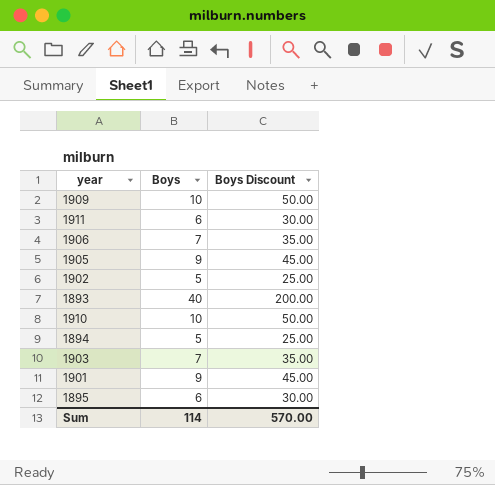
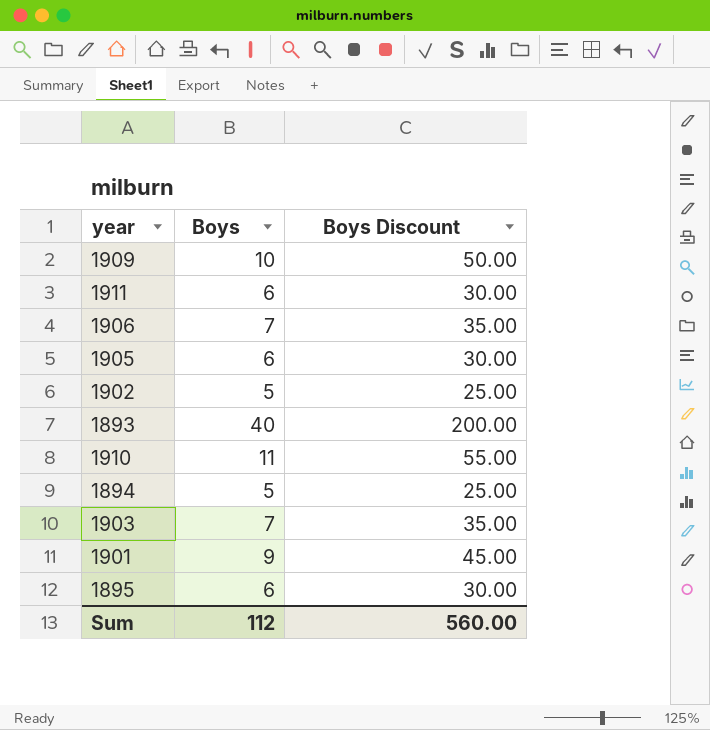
1905 | Boys: 9 -> 6
1905 | Boys Discount: 45.00 -> 30.00
1910 | Boys: 10 -> 11
1910 | Boys Discount: 50.00 -> 55.00
Sum | Boys: 114 -> 112
Sum | Boys Discount: 570.00 -> 560.00

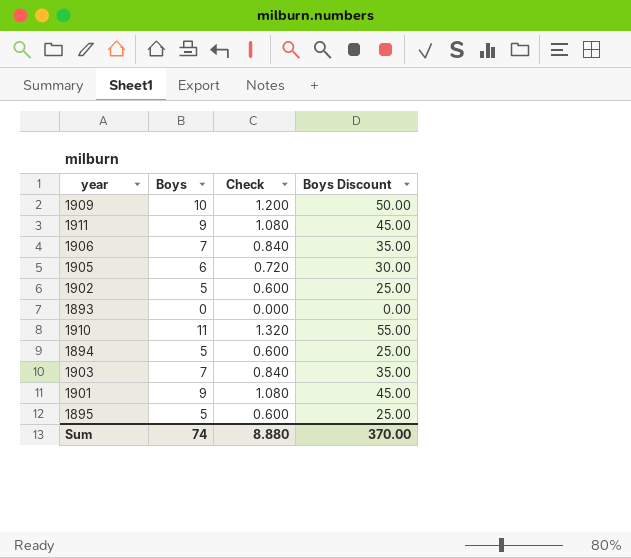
column Check | formula: none -> [Boys] * 0.12
1911 | Boys: 6 -> 9
1911 | Boys Discount: 30.00 -> 45.00
1893 | Boys: 40 -> 0
1893 | Boys Discount: 200.00 -> 0.00
1895 | Boys: 6 -> 5
1895 | Boys Discount: 30.00 -> 25.00
Sum | Boys: 112 -> 74
Sum | Boys Discount: 560.00 -> 370.00

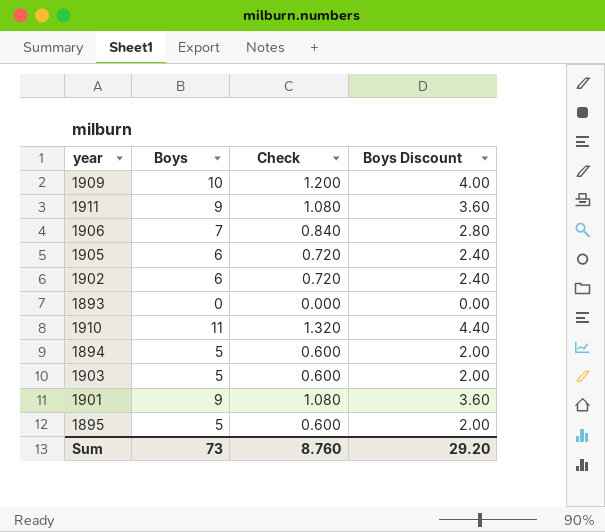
column Boys Discount | formula: [Boys] * 5 -> [Boys] * 0.4
1902 | Boys: 5 -> 6
1902 | Check: 0.600 -> 0.720
1903 | Boys: 7 -> 5
1903 | Check: 0.840 -> 0.600
Sum | Boys: 74 -> 73
Sum | Check: 8.880 -> 8.760
Sum | Boys Discount: 370.00 -> 29.20

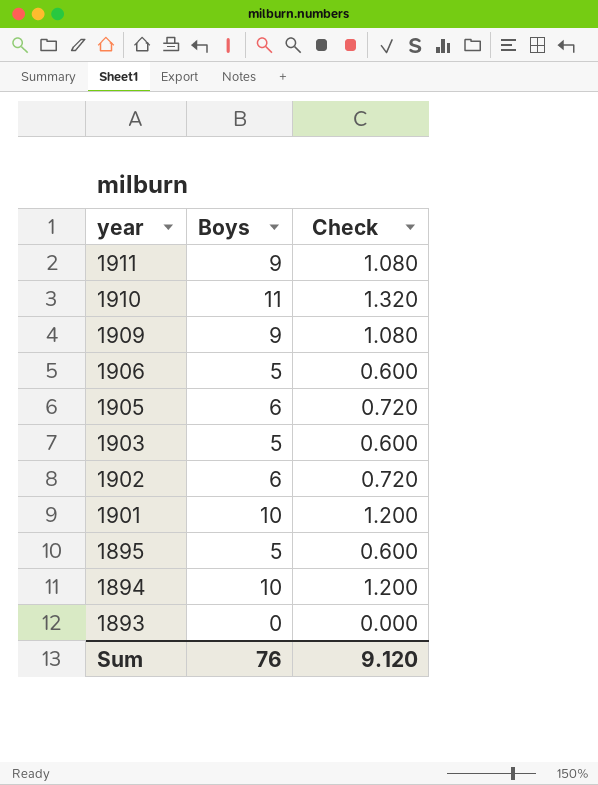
row order: none -> year descending
column Boys Discount | formula: [Boys] * 0.4 -> none
1909 | Boys: 10 -> 9
1909 | Check: 1.200 -> 1.080
1906 | Boys: 7 -> 5
1906 | Check: 0.840 -> 0.600
1901 | Boys: 9 -> 10
1901 | Check: 1.080 -> 1.200
1894 | Boys: 5 -> 10
1894 | Check: 0.600 -> 1.200
Sum | Boys: 73 -> 76
Sum | Check: 8.760 -> 9.120

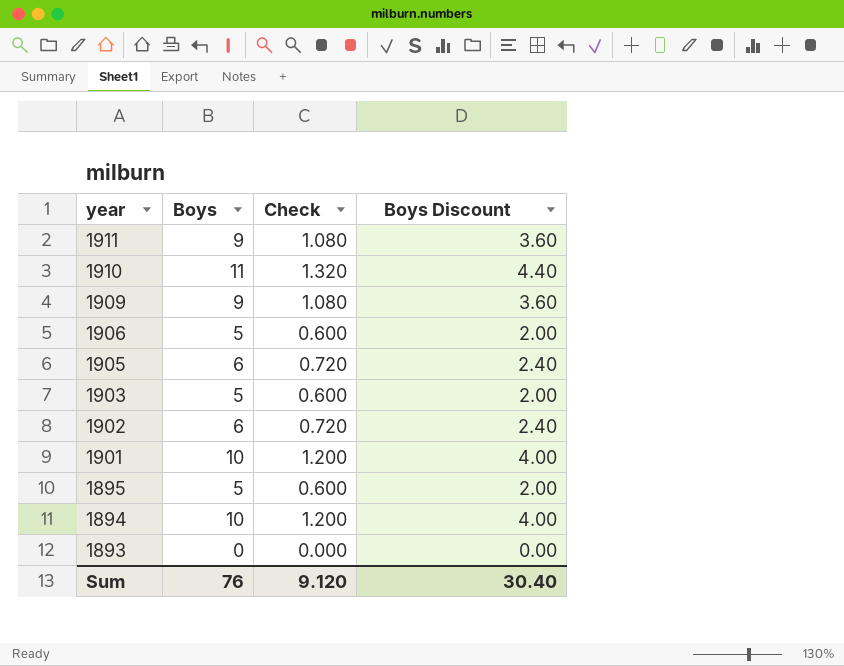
column Boys Discount | formula: none -> [Boys] * 0.4

